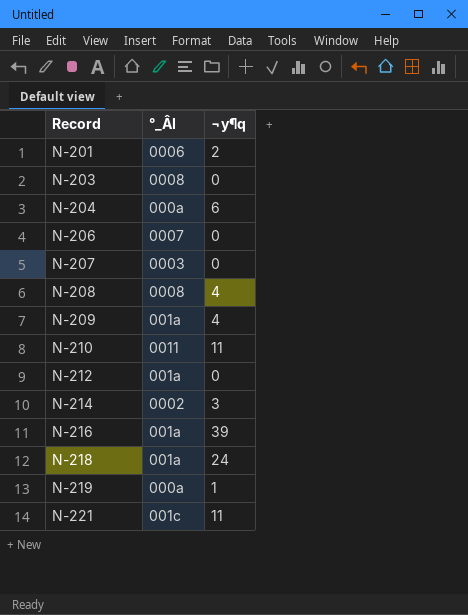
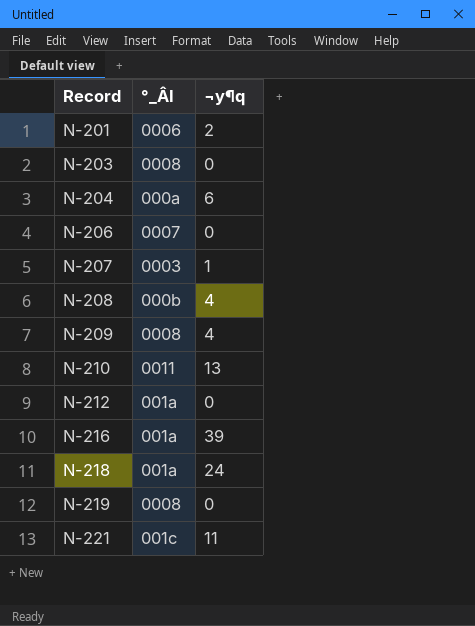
row N-214: 0002 | 3 -> none
N-207 | ¬y¶q: 0 -> 1
N-208 | °_ÂI: 0008 -> 000b
N-209 | °_ÂI: 001a -> 0008
N-210 | ¬y¶q: 11 -> 13
N-219 | °_ÂI: 000a -> 0008
N-219 | ¬y¶q: 1 -> 0

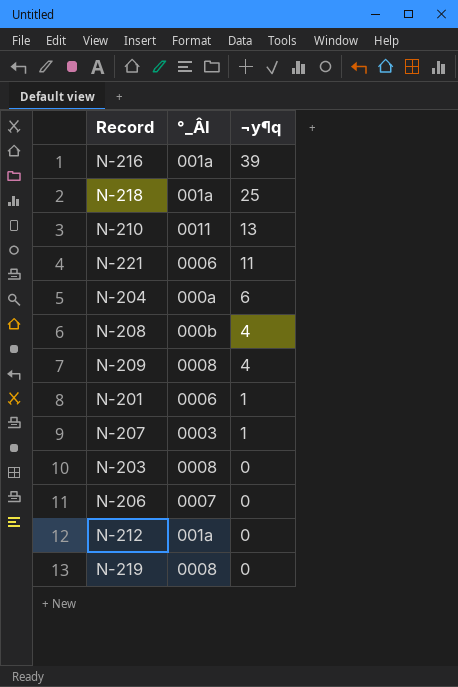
row order: Record ascending -> ¬y¶q descending
N-218 | ¬y¶q: 24 -> 25
N-221 | °_ÂI: 001c -> 0006
N-201 | ¬y¶q: 2 -> 1

